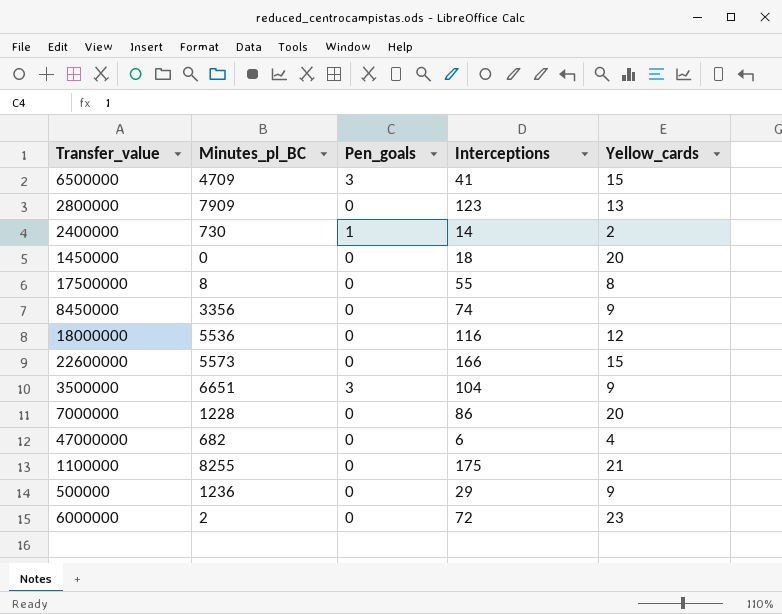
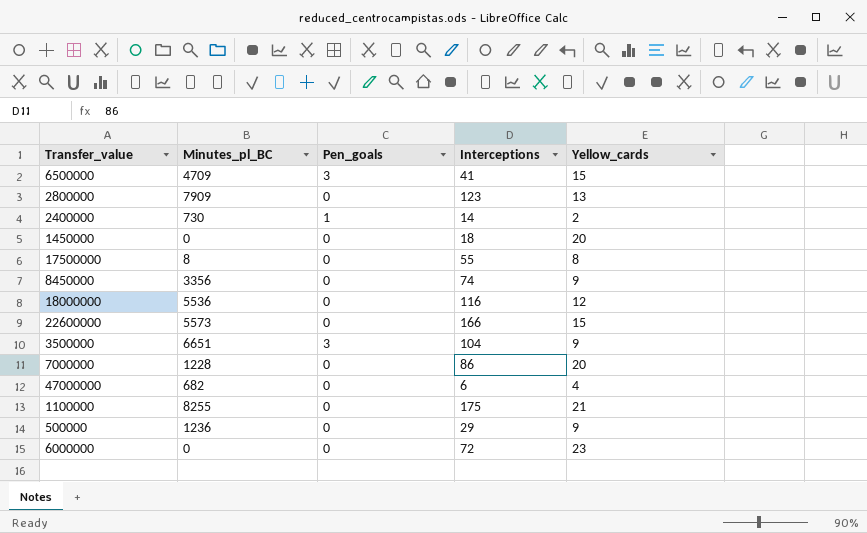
6000000 | Minutes_pl_BC: 2 -> 0

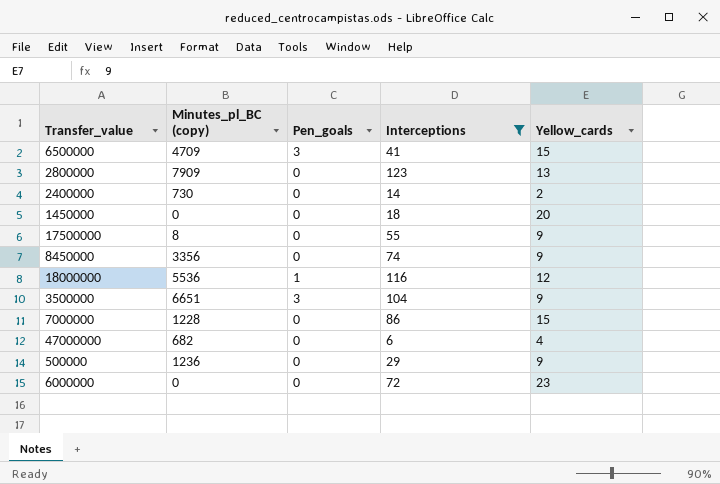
filter: none -> Interceptions <= 123
column name: Minutes_pl_BC -> Minutes_pl_BC (copy)
2400000 | Pen_goals: 1 -> 0
17500000 | Yellow_cards: 8 -> 9
18000000 | Pen_goals: 0 -> 1
7000000 | Yellow_cards: 20 -> 15

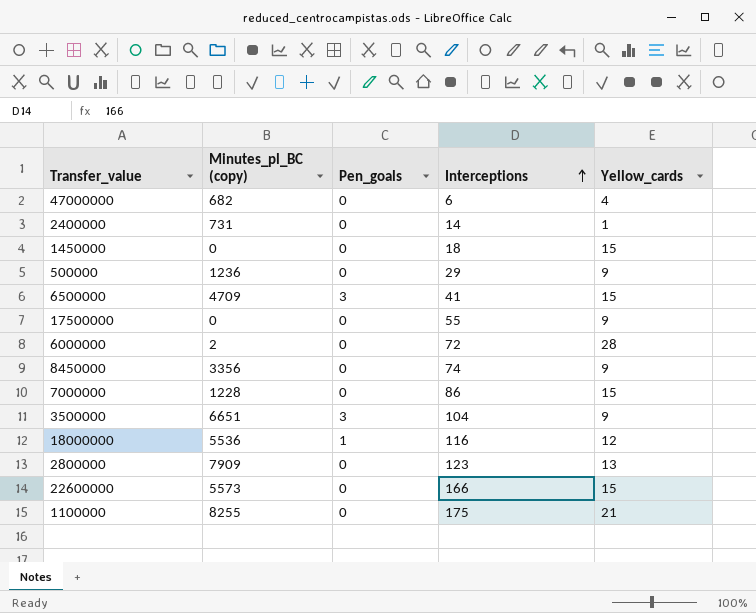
filter: Interceptions <= 123 -> none
row order: none -> Interceptions ascending
2400000 | Minutes_pl_BC (copy): 730 -> 731
2400000 | Yellow_cards: 2 -> 1
1450000 | Yellow_cards: 20 -> 15
17500000 | Minutes_pl_BC (copy): 8 -> 0
6000000 | Minutes_pl_BC (copy): 0 -> 2
6000000 | Yellow_cards: 23 -> 28

